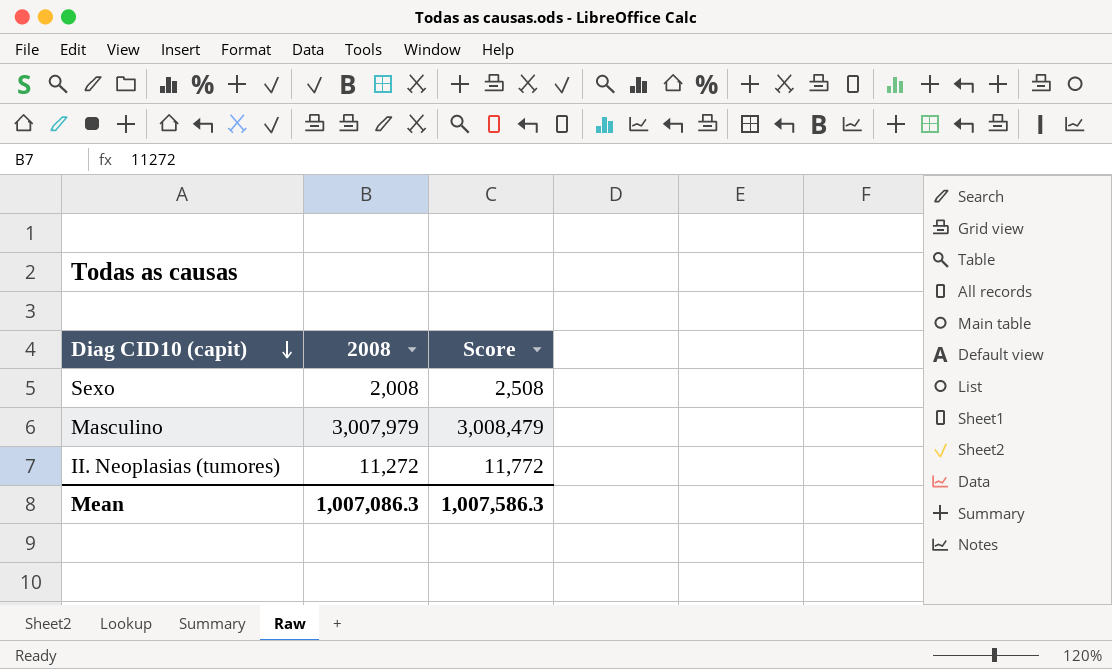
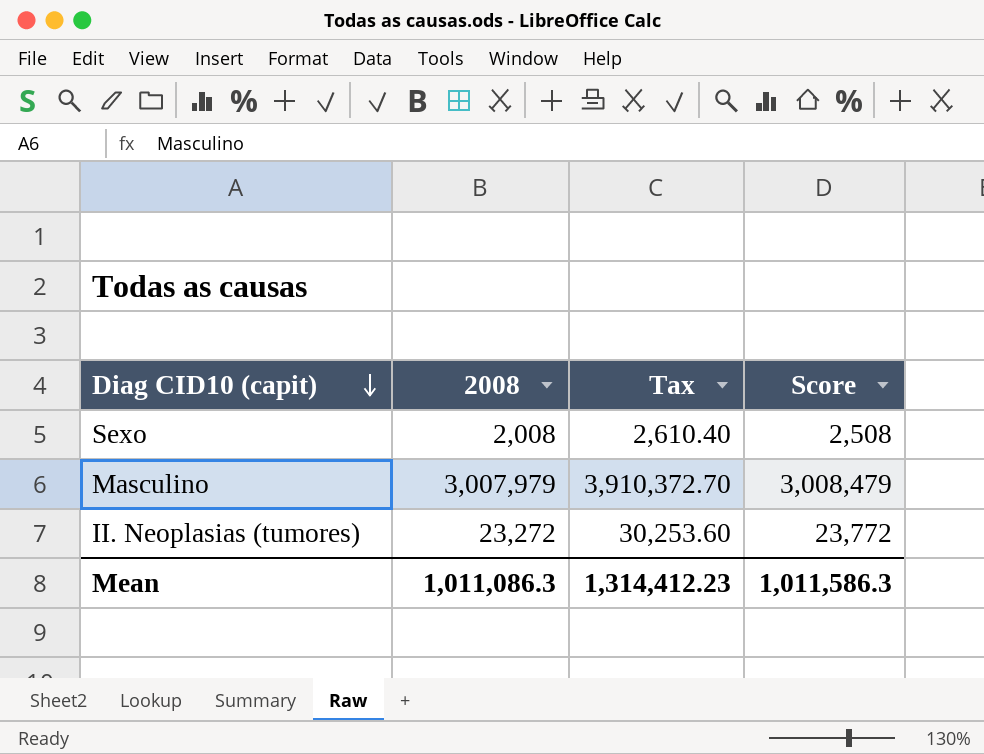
column Tax | formula: none -> [2008] * 1.3
II. Neoplasias (tumores) | 2008: 11,272 -> 23,272
II. Neoplasias (tumores) | Score: 11,772 -> 23,772
Mean | 2008: 1,007,086.3 -> 1,011,086.3
Mean | Score: 1,007,586.3 -> 1,011,586.3

